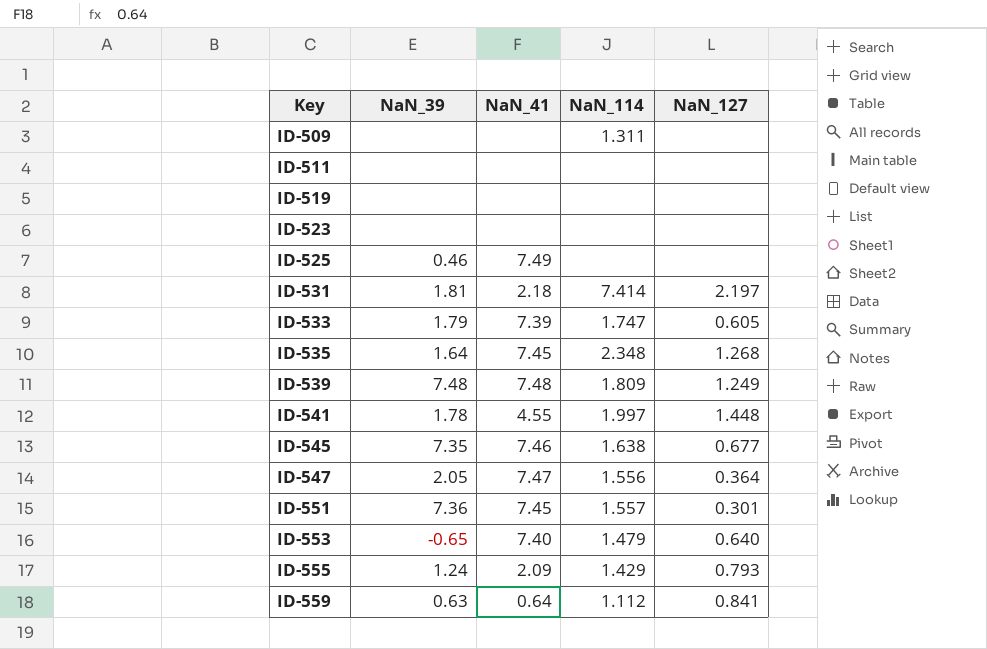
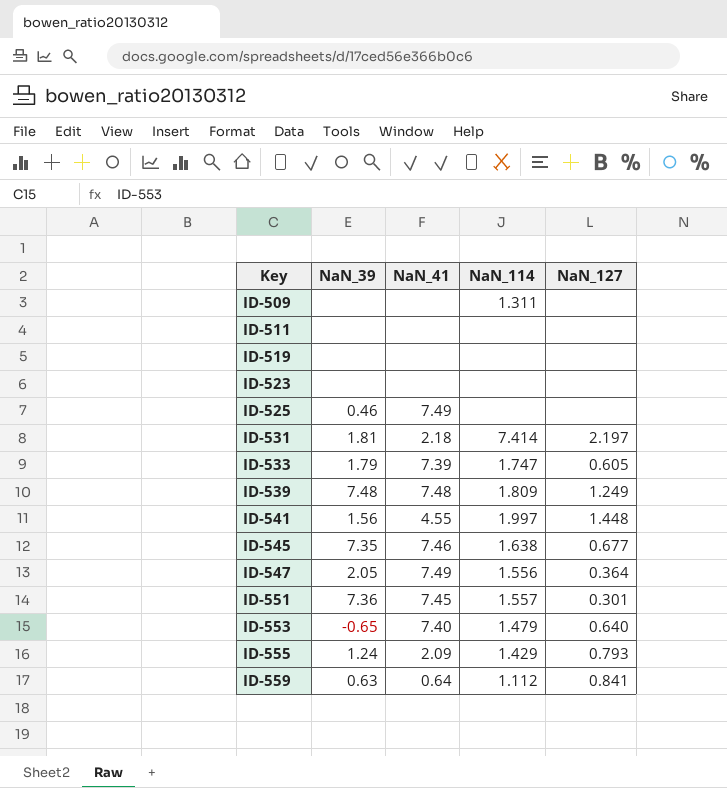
row ID-535: 1.64 | 7.45 | 2.348 | 1.268 -> none
ID-541 | NaN_39: 1.78 -> 1.56
ID-547 | NaN_41: 7.47 -> 7.49

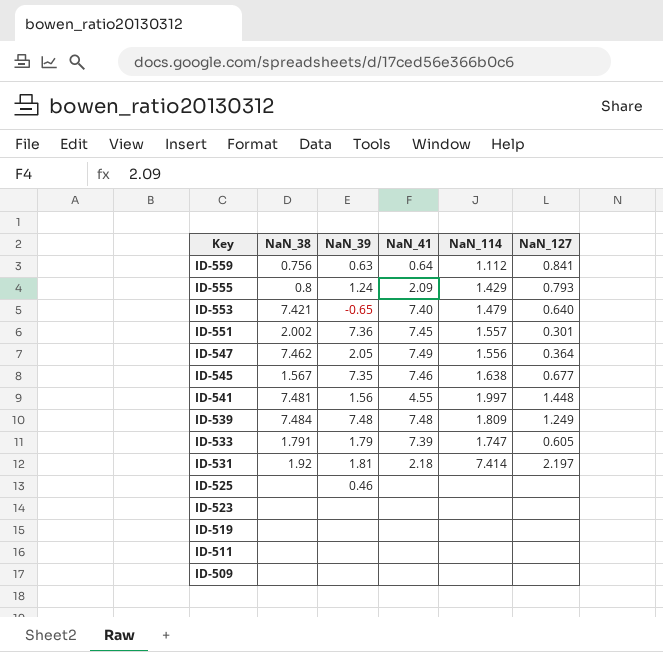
row order: Key ascending -> Key descending
column NaN_38 | position: none -> 2
ID-525 | NaN_41: 7.49 -> none
ID-509 | NaN_114: 1.311 -> none

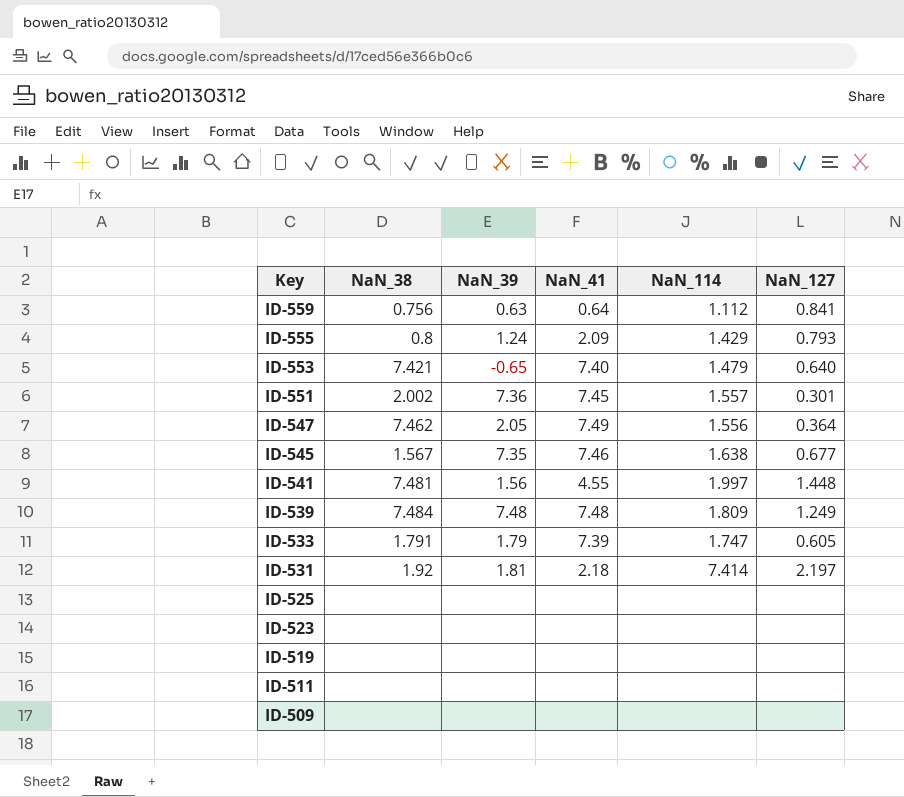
ID-525 | NaN_39: 0.46 -> none

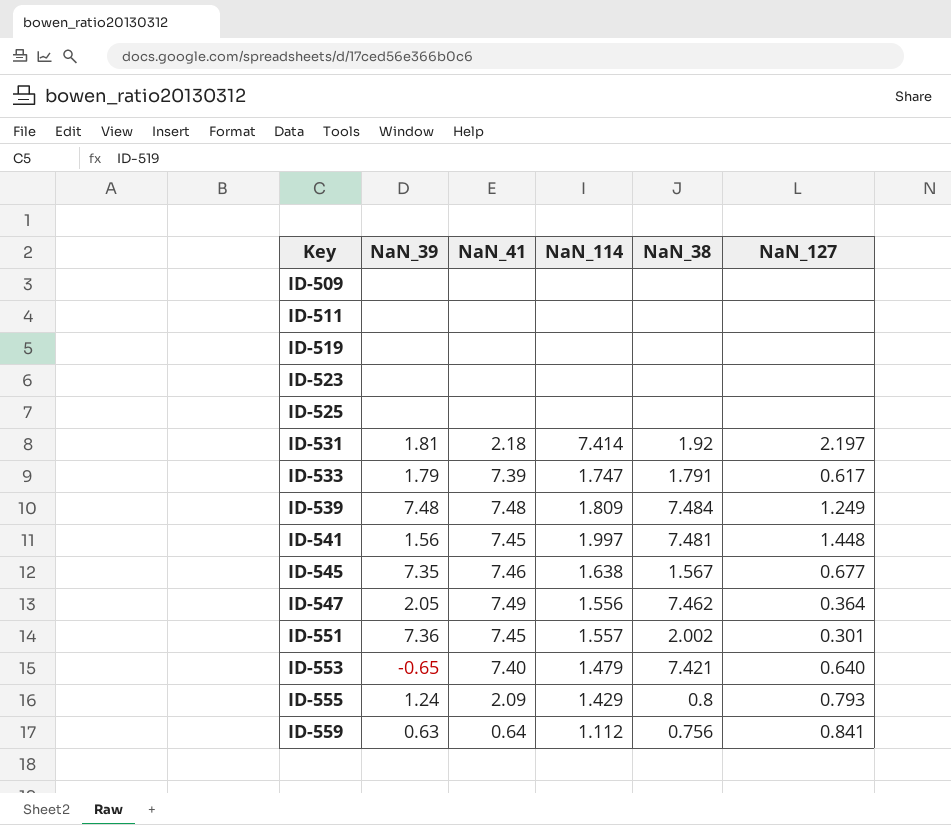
row order: Key descending -> Key ascending
column NaN_38 | position: 2 -> 5
ID-533 | NaN_127: 0.605 -> 0.617
ID-541 | NaN_41: 4.55 -> 7.45

